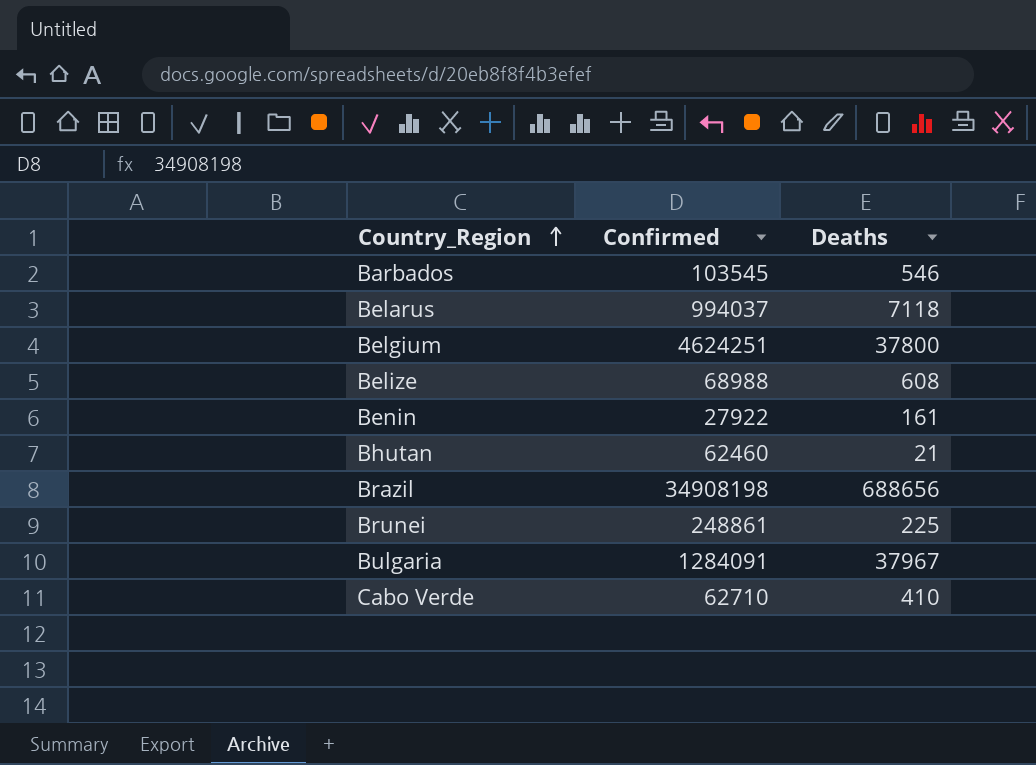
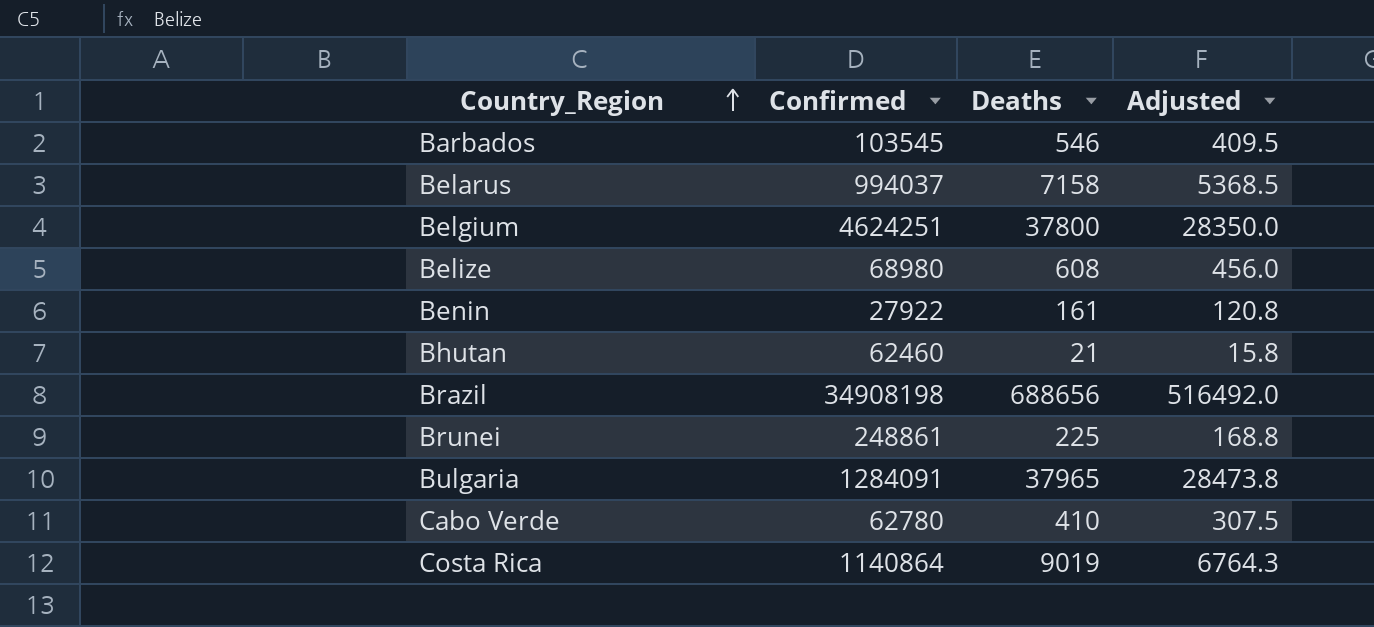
column Adjusted | formula: none -> [Deaths] * 0.75
Belarus | Deaths: 7118 -> 7158
Belize | Confirmed: 68988 -> 68980
Bulgaria | Deaths: 37967 -> 37965
Cabo Verde | Confirmed: 62710 -> 62780
row Costa Rica: none -> 1140864 | 9019 | 6764.3

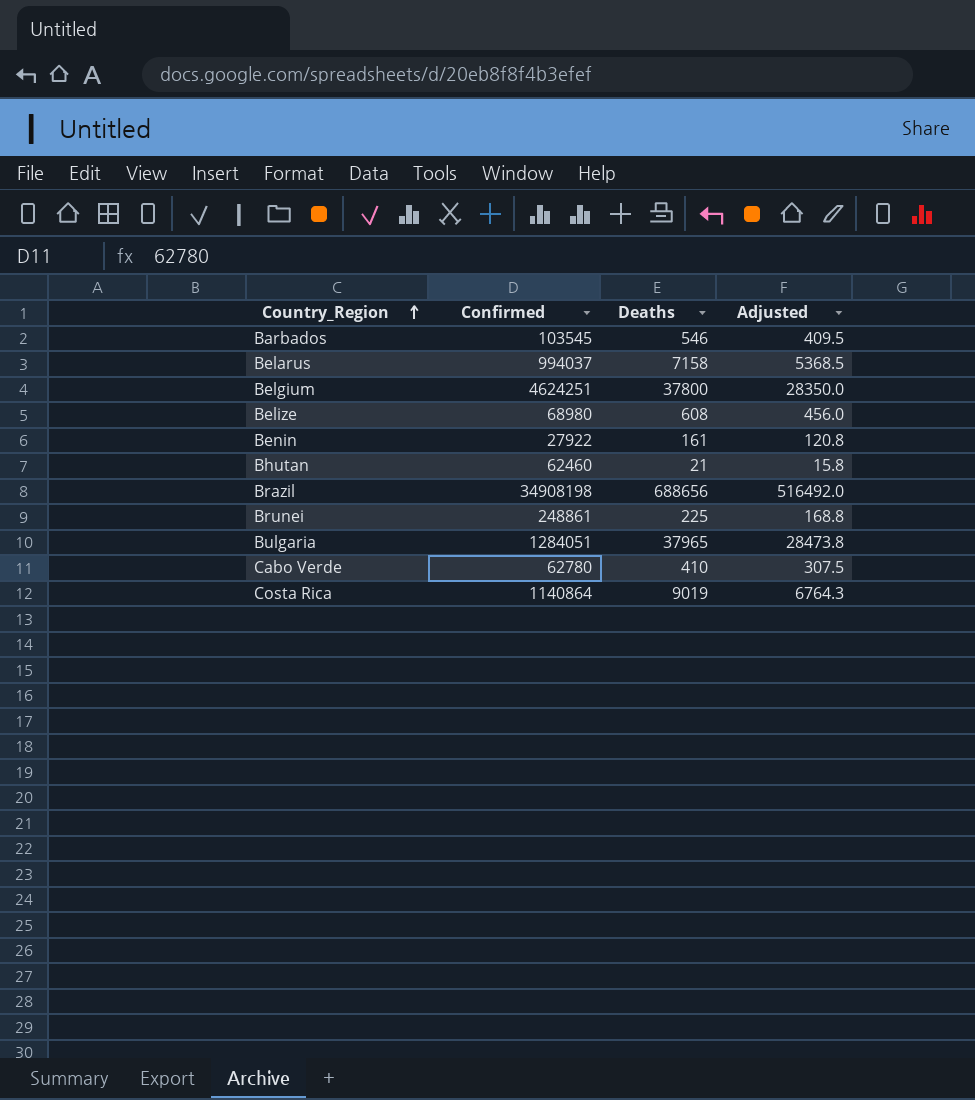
Bulgaria | Confirmed: 1284091 -> 1284051

